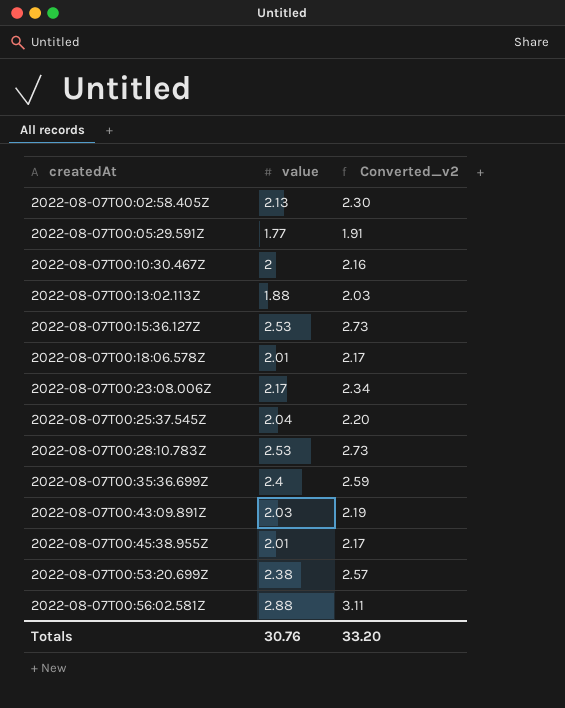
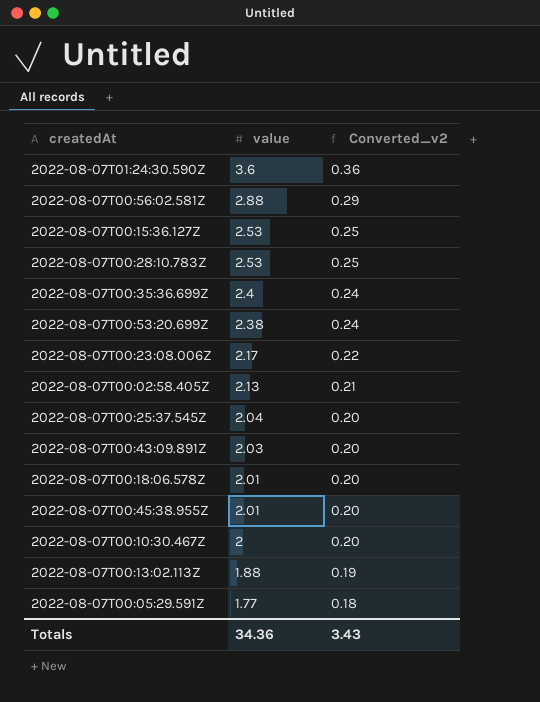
row order: createdAt ascending -> value descending
column Converted_v2 | formula: [value] * 1.08 -> [value] * 0.1
row 2022-08-07T01:24:30.590Z: none -> 3.6 | 0.36
Totals | value: 30.76 -> 34.36
Totals | Converted_v2: 33.20 -> 3.43

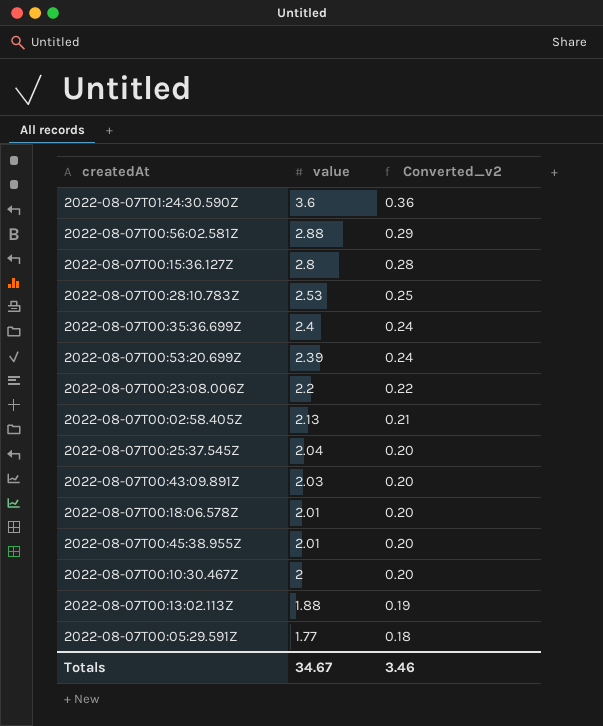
2022-08-07T00:15:36.127Z | value: 2.53 -> 2.8
2022-08-07T00:15:36.127Z | Converted_v2: 0.25 -> 0.28
2022-08-07T00:53:20.699Z | value: 2.38 -> 2.39
2022-08-07T00:23:08.006Z | value: 2.17 -> 2.2
Totals | value: 34.36 -> 34.67
Totals | Converted_v2: 3.43 -> 3.46

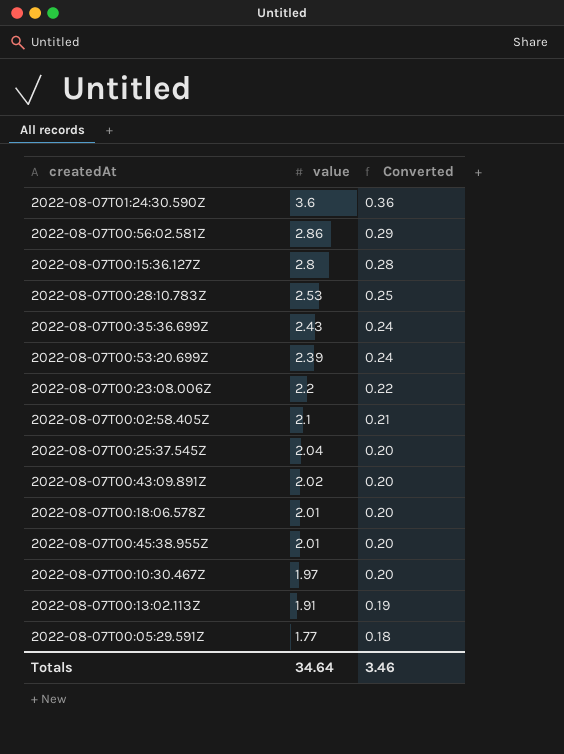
column name: Converted_v2 -> Converted
2022-08-07T00:56:02.581Z | value: 2.88 -> 2.86
2022-08-07T00:35:36.699Z | value: 2.4 -> 2.43
2022-08-07T00:02:58.405Z | value: 2.13 -> 2.1
2022-08-07T00:43:09.891Z | value: 2.03 -> 2.02
2022-08-07T00:10:30.467Z | value: 2 -> 1.97
2022-08-07T00:13:02.113Z | value: 1.88 -> 1.91
Totals | value: 34.67 -> 34.64

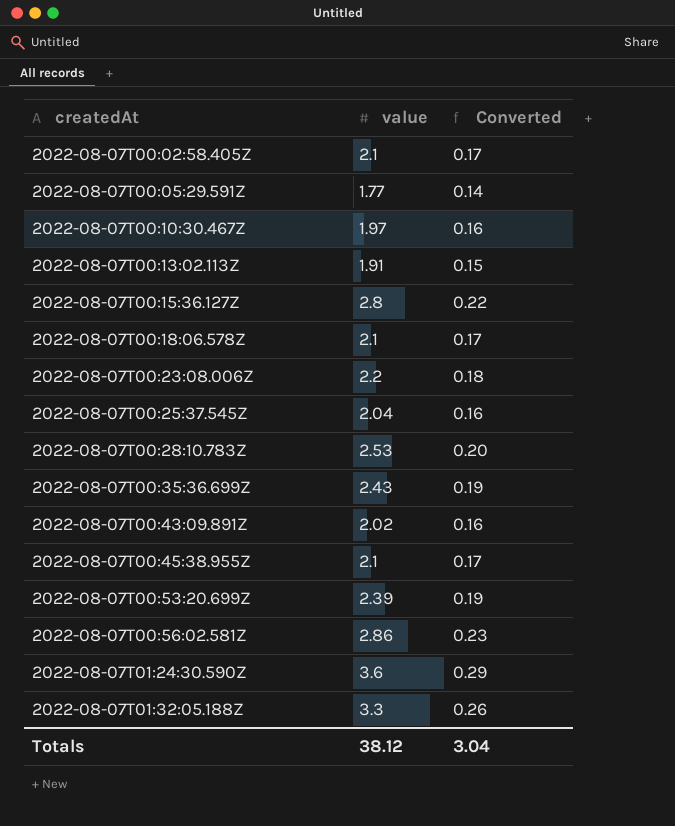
row order: value descending -> createdAt ascending
column Converted | formula: [value] * 0.1 -> [value] * 0.08
2022-08-07T00:18:06.578Z | value: 2.01 -> 2.1
2022-08-07T00:45:38.955Z | value: 2.01 -> 2.1
row 2022-08-07T01:32:05.188Z: none -> 3.3 | 0.26
Totals | value: 34.64 -> 38.12
Totals | Converted: 3.46 -> 3.04

